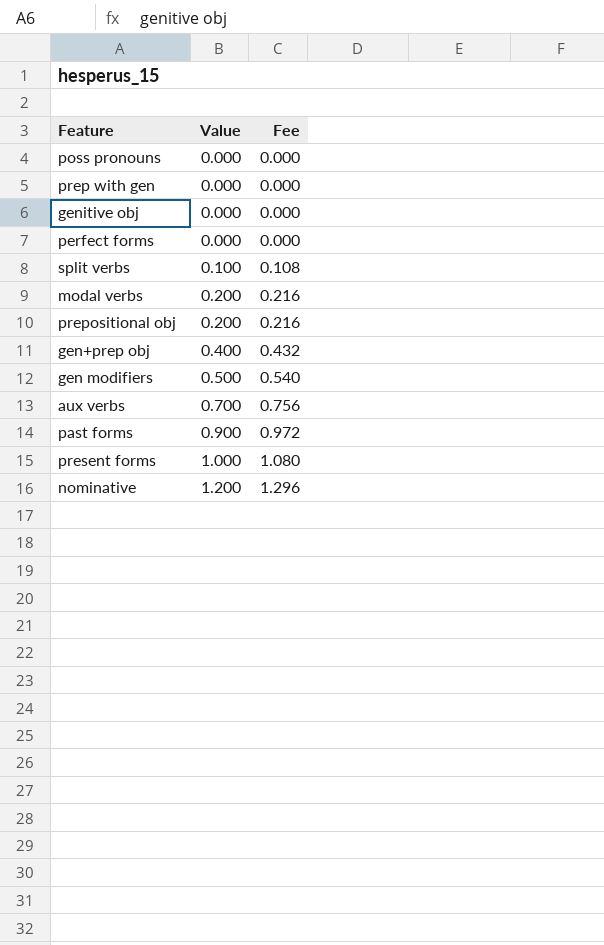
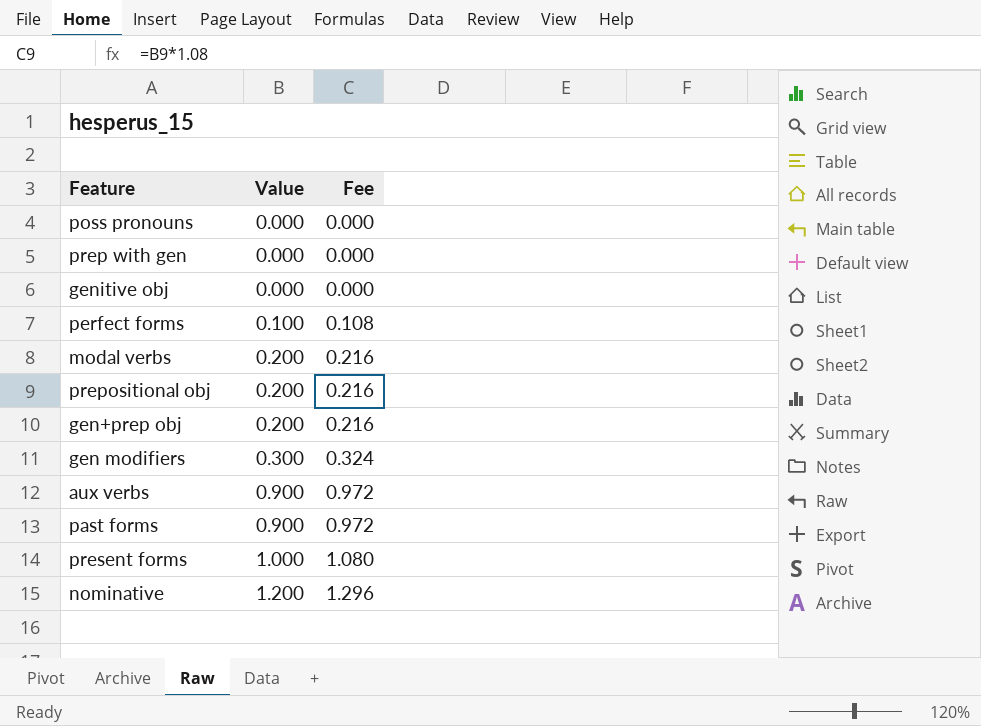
row split verbs: 0.100 | 0.108 -> none
perfect forms | Value: 0.000 -> 0.100
perfect forms | Fee: 0.000 -> 0.108
gen+prep obj | Value: 0.400 -> 0.200
gen+prep obj | Fee: 0.432 -> 0.216
gen modifiers | Value: 0.500 -> 0.300
gen modifiers | Fee: 0.540 -> 0.324
aux verbs | Value: 0.700 -> 0.900
aux verbs | Fee: 0.756 -> 0.972

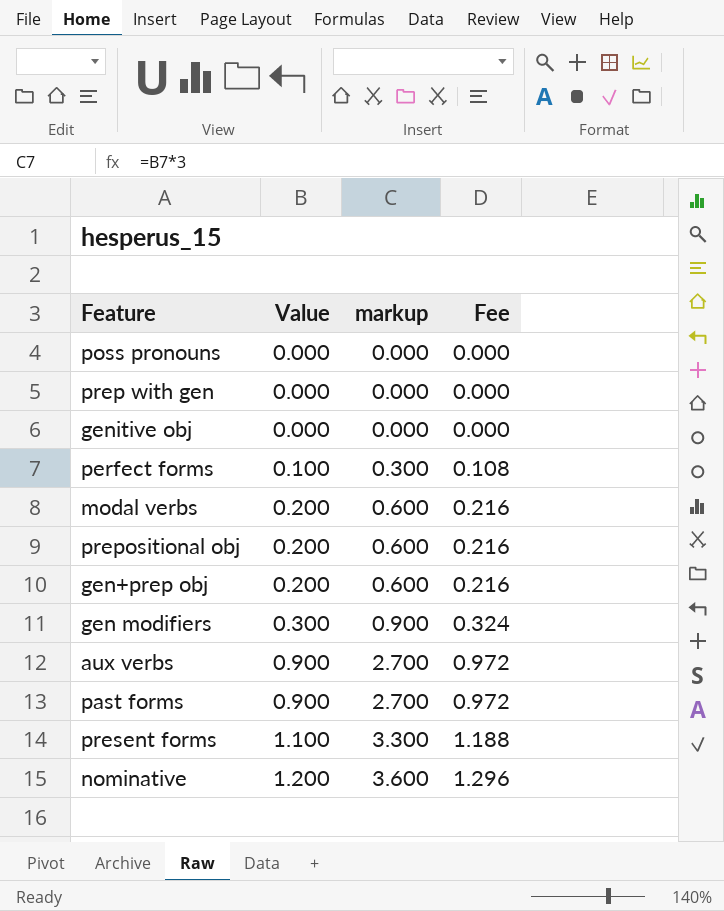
column markup | formula: none -> [Value] * 3
present forms | Value: 1.000 -> 1.100
present forms | Fee: 1.080 -> 1.188

